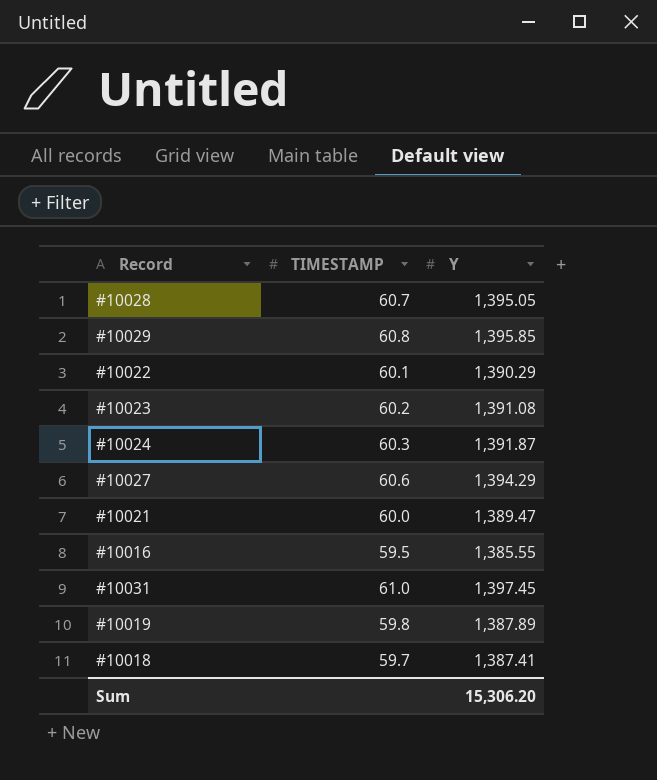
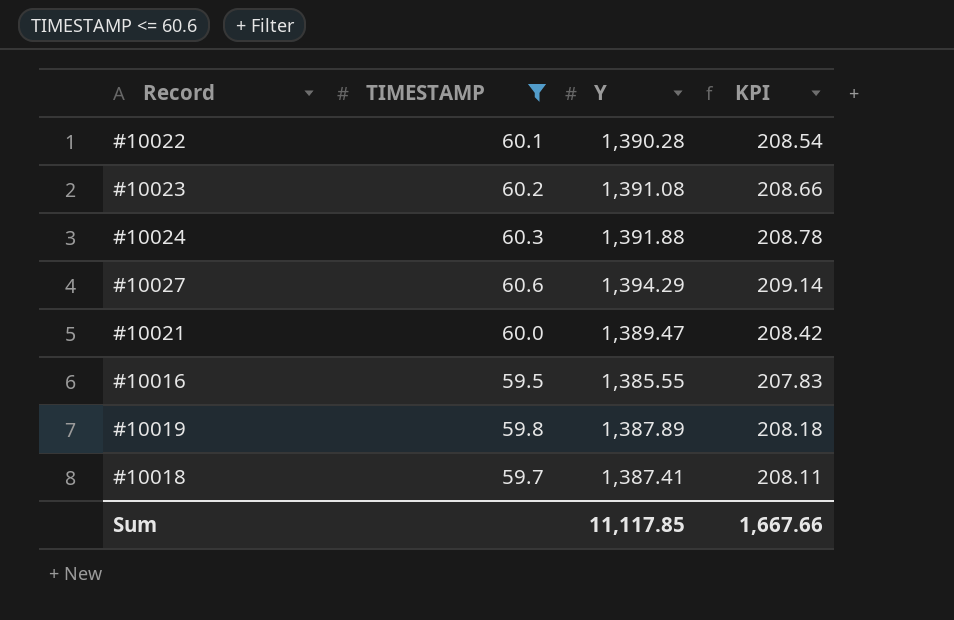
filter: none -> TIMESTAMP <= 60.6
column KPI | formula: none -> [Y] * 0.15
#10022 | Y: 1,390.29 -> 1,390.28
#10024 | Y: 1,391.87 -> 1,391.88
Sum | Y: 15,306.20 -> 11,117.85

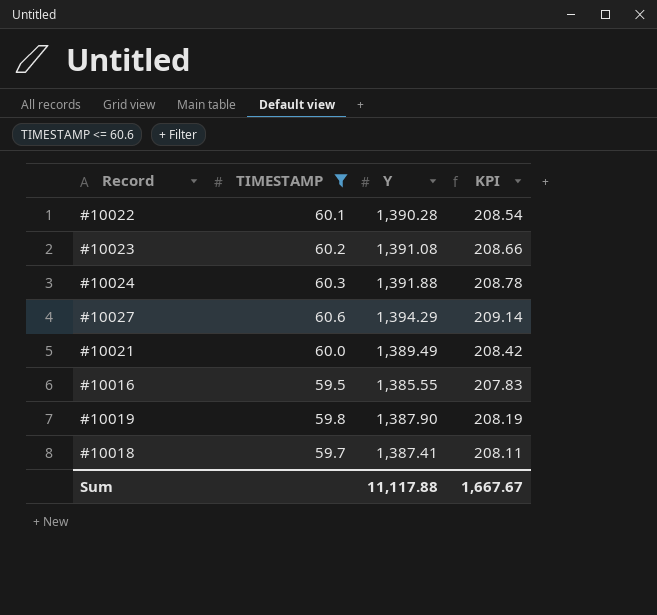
#10021 | Y: 1,389.47 -> 1,389.49
#10019 | Y: 1,387.89 -> 1,387.90
#10019 | KPI: 208.18 -> 208.19
Sum | Y: 11,117.85 -> 11,117.88
Sum | KPI: 1,667.66 -> 1,667.67

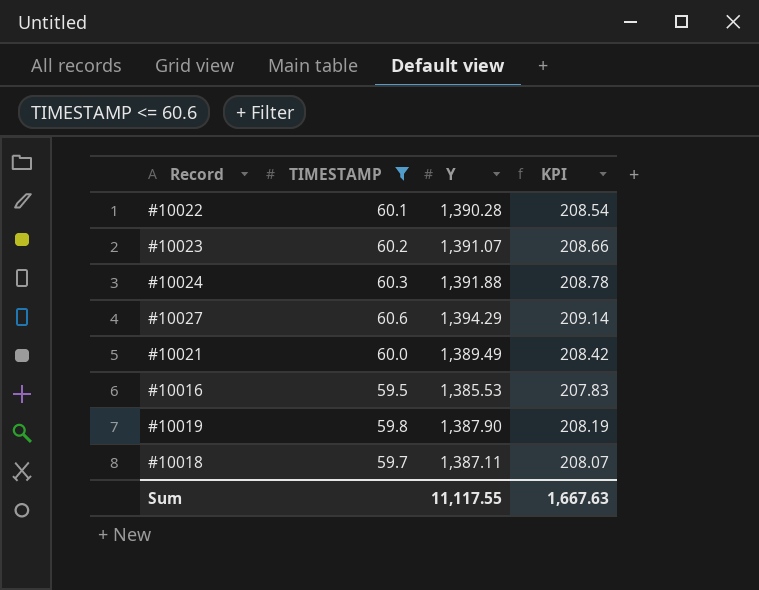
#10023 | Y: 1,391.08 -> 1,391.07
#10016 | Y: 1,385.55 -> 1,385.53
#10018 | Y: 1,387.41 -> 1,387.11
#10018 | KPI: 208.11 -> 208.07
Sum | Y: 11,117.88 -> 11,117.55
Sum | KPI: 1,667.67 -> 1,667.63

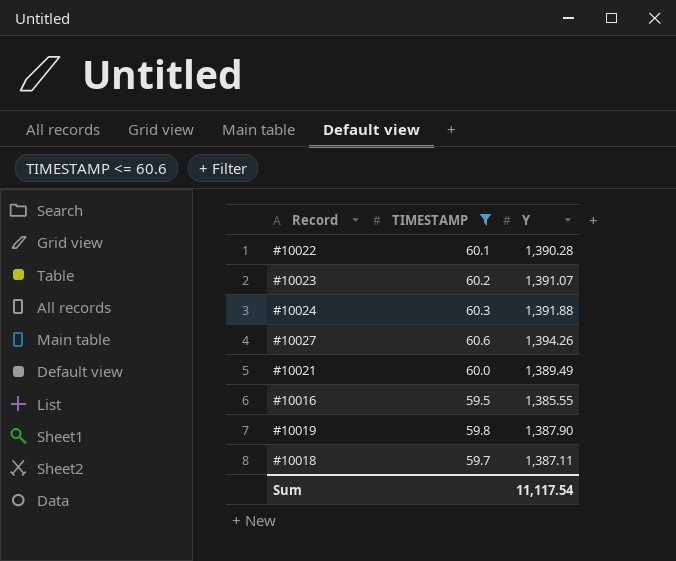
column KPI | formula: [Y] * 0.15 -> none
#10027 | Y: 1,394.29 -> 1,394.26
#10016 | Y: 1,385.53 -> 1,385.55
Sum | Y: 11,117.55 -> 11,117.54

